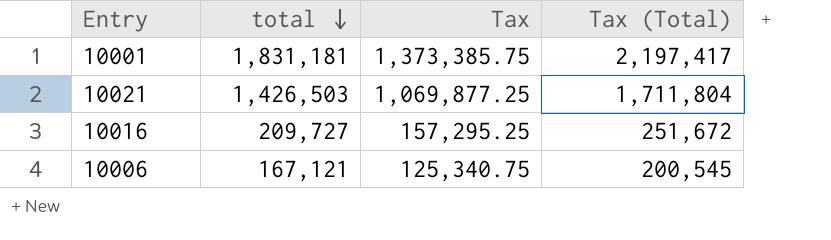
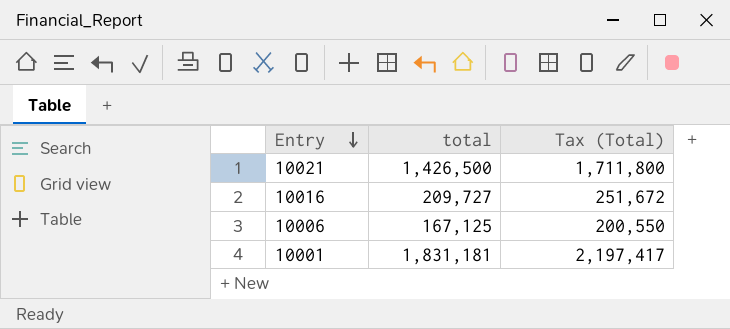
row order: total descending -> Entry descending
column Tax | formula: [total] * 0.75 -> none
10021 | total: 1,426,503 -> 1,426,500
10021 | Tax (Total): 1,711,804 -> 1,711,800
10006 | total: 167,121 -> 167,125
10006 | Tax (Total): 200,545 -> 200,550

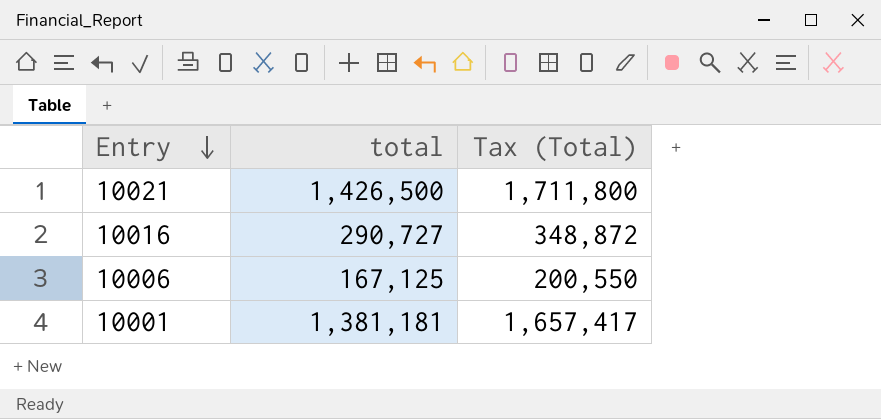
10016 | total: 209,727 -> 290,727
10016 | Tax (Total): 251,672 -> 348,872
10001 | total: 1,831,181 -> 1,381,181
10001 | Tax (Total): 2,197,417 -> 1,657,417

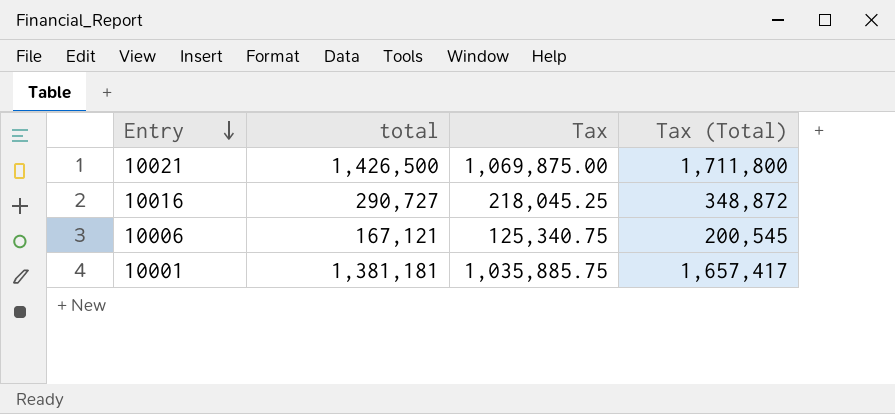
column Tax | formula: none -> [total] * 0.75
10006 | total: 167,125 -> 167,121
10006 | Tax (Total): 200,550 -> 200,545

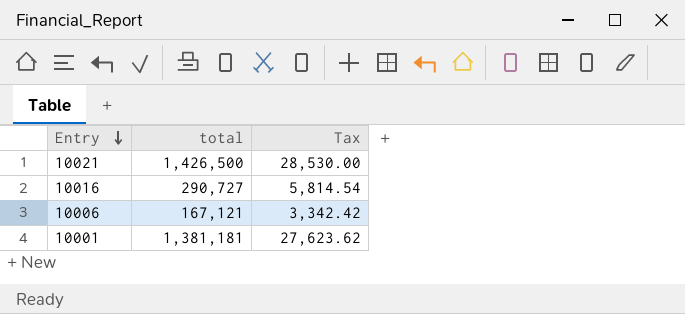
column Tax (Total) | formula: [total] * 1.2 -> none
column Tax | formula: [total] * 0.75 -> [total] * 0.02

